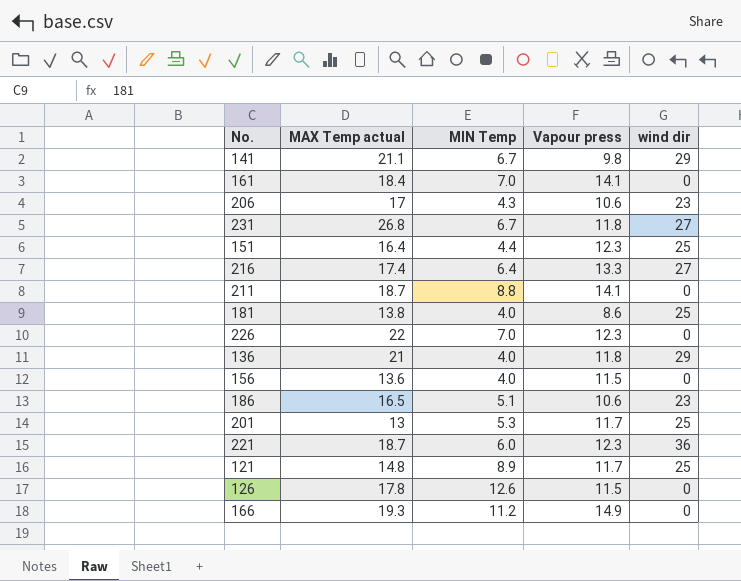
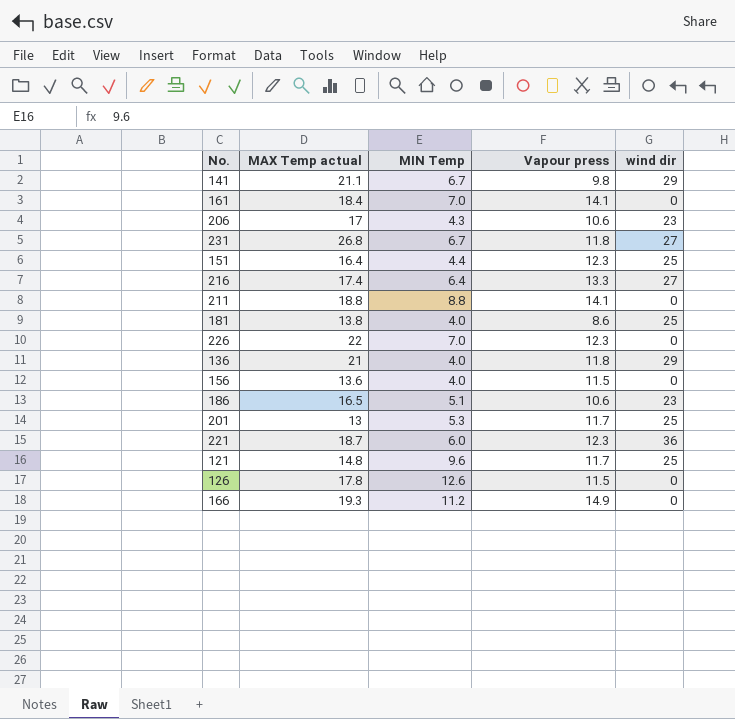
211 | MAX Temp actual: 18.7 -> 18.8
121 | MIN Temp: 8.9 -> 9.6

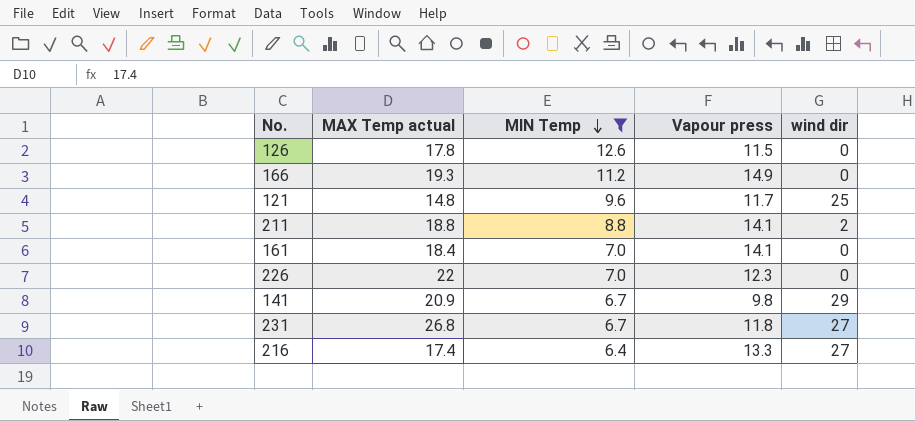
filter: none -> MIN Temp >= 6.4
row order: none -> MIN Temp descending
211 | wind dir: 0 -> 2
141 | MAX Temp actual: 21.1 -> 20.9

